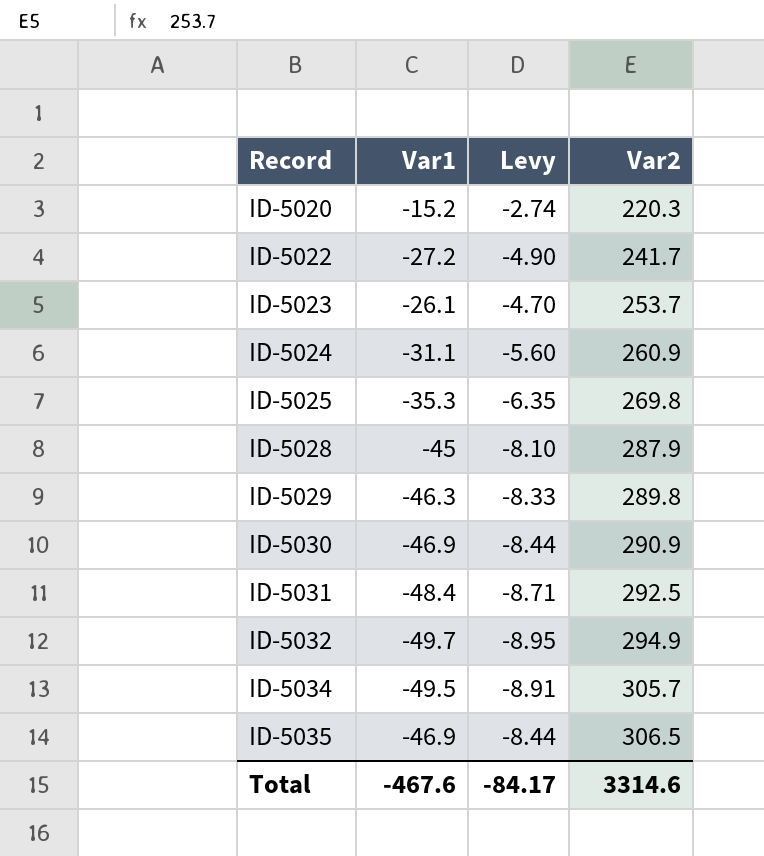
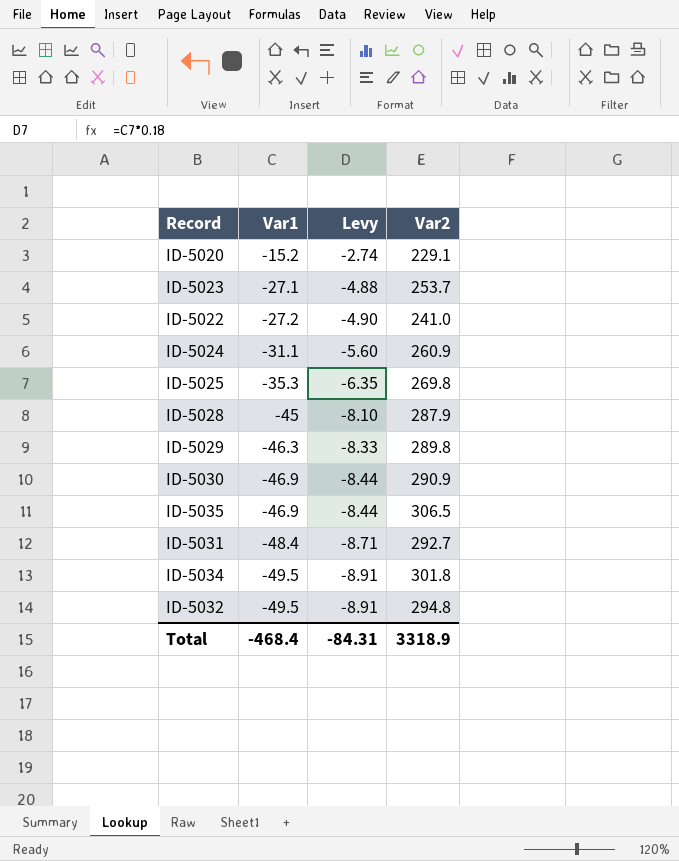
row order: Record ascending -> Var1 descending
ID-5020 | Var2: 220.3 -> 229.1
ID-5023 | Var1: -26.1 -> -27.1
ID-5023 | Levy: -4.70 -> -4.88
ID-5022 | Var2: 241.7 -> 241.0
ID-5031 | Var2: 292.5 -> 292.7
ID-5034 | Var2: 305.7 -> 301.8
ID-5032 | Var1: -49.7 -> -49.5
ID-5032 | Levy: -8.95 -> -8.91
ID-5032 | Var2: 294.9 -> 294.8
Total | Var1: -467.6 -> -468.4
Total | Levy: -84.17 -> -84.31
Total | Var2: 3314.6 -> 3318.9

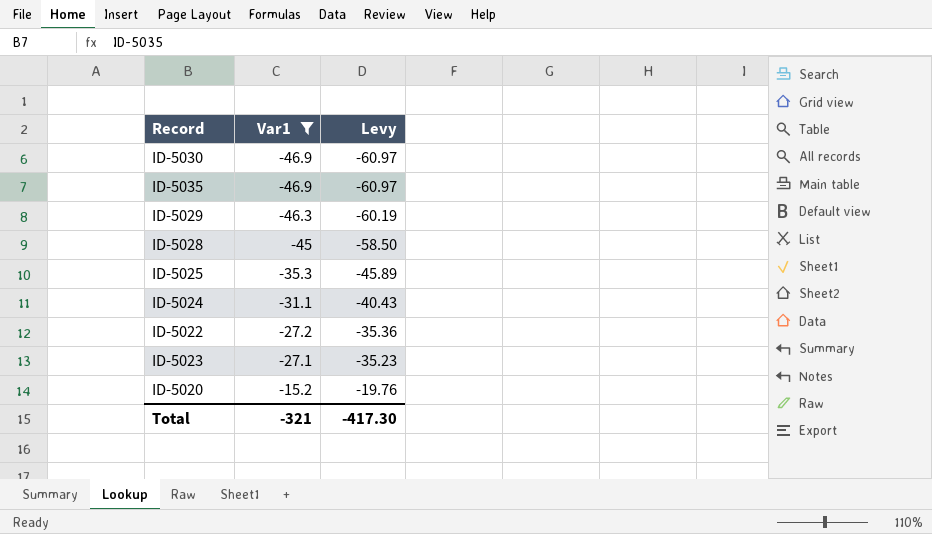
filter: none -> Var1 >= -46.9
row order: Var1 descending -> Var1 ascending
column Var2 | position: 4 -> none
column Levy | formula: [Var1] * 0.18 -> [Var1] * 1.3
Total | Var1: -468.4 -> -321
Total | Levy: -84.31 -> -417.30

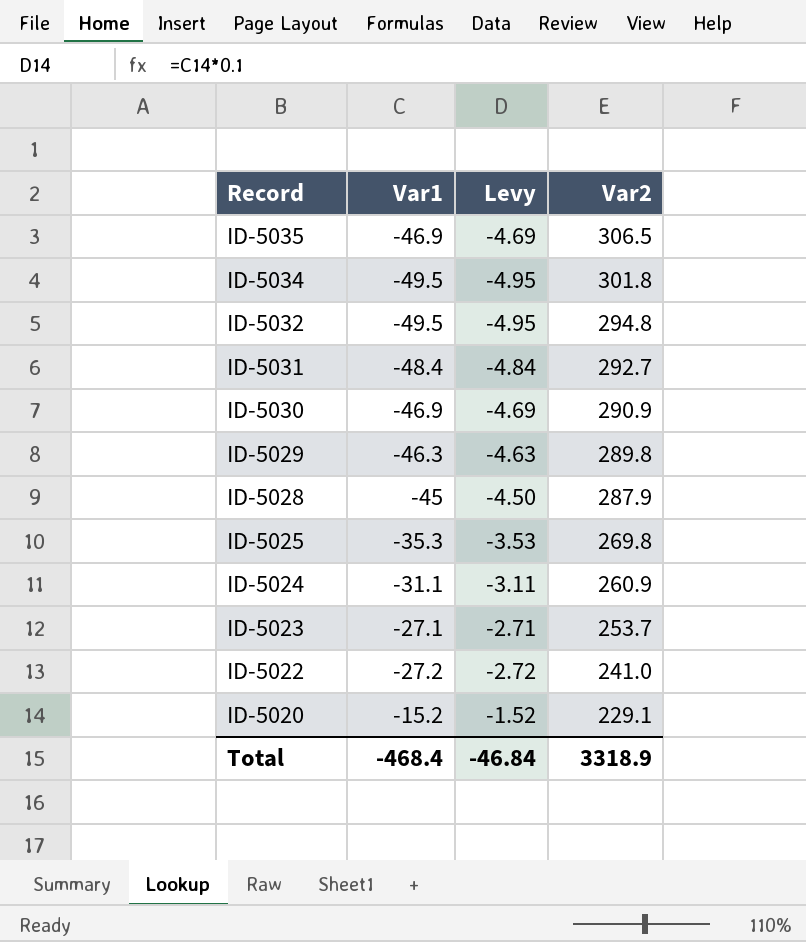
filter: Var1 >= -46.9 -> none
row order: Var1 ascending -> Record descending
column Levy | formula: [Var1] * 1.3 -> [Var1] * 0.1
column Var2 | position: none -> 4
Total | Var1: -321 -> -468.4
Total | Levy: -417.30 -> -46.84

